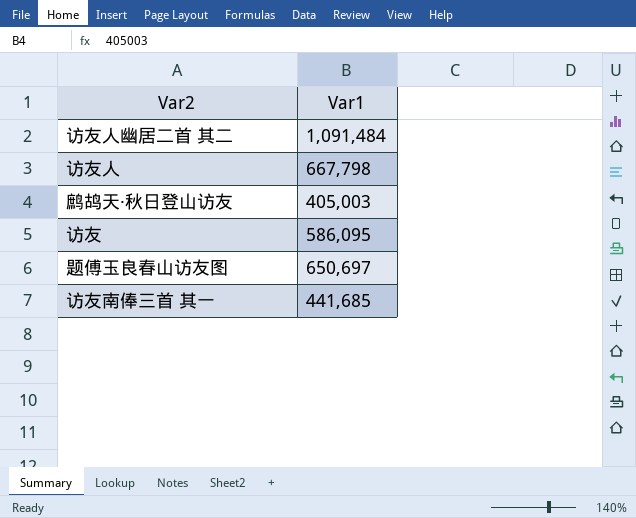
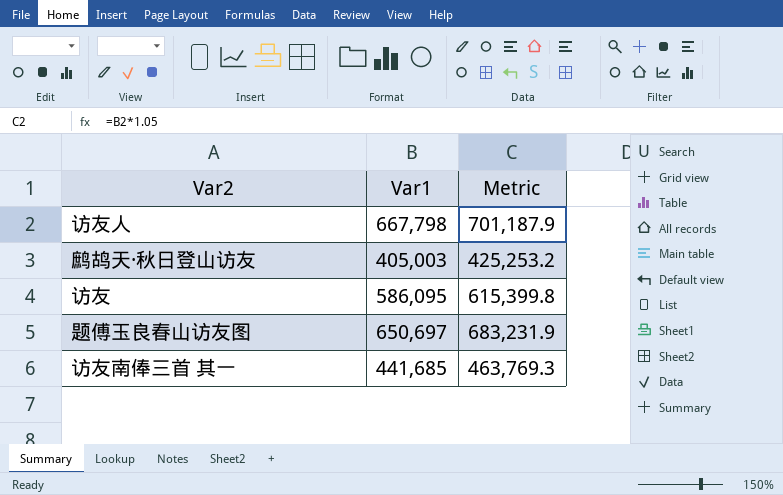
column Metric | formula: none -> [Var1] * 1.05
row 访友人幽居二首 其二: 1,091,484 -> none

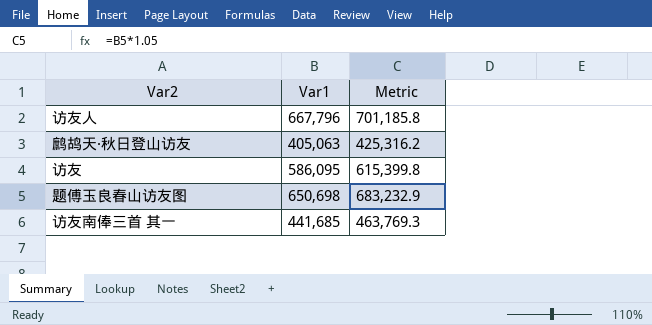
访友人 | Var1: 667,798 -> 667,796
访友人 | Metric: 701,187.9 -> 701,185.8
鹧鸪天·秋日登山访友 | Var1: 405,003 -> 405,063
鹧鸪天·秋日登山访友 | Metric: 425,253.2 -> 425,316.2
题傅玉良春山访友图 | Var1: 650,697 -> 650,698
题傅玉良春山访友图 | Metric: 683,231.9 -> 683,232.9

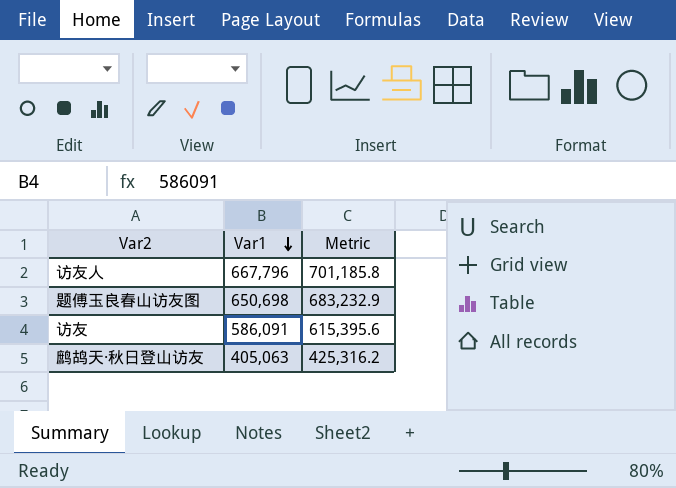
row order: none -> Var1 descending
row 访友南俸三首 其一: 441,685 | 463,769.3 -> none
访友 | Var1: 586,095 -> 586,091
访友 | Metric: 615,399.8 -> 615,395.6

